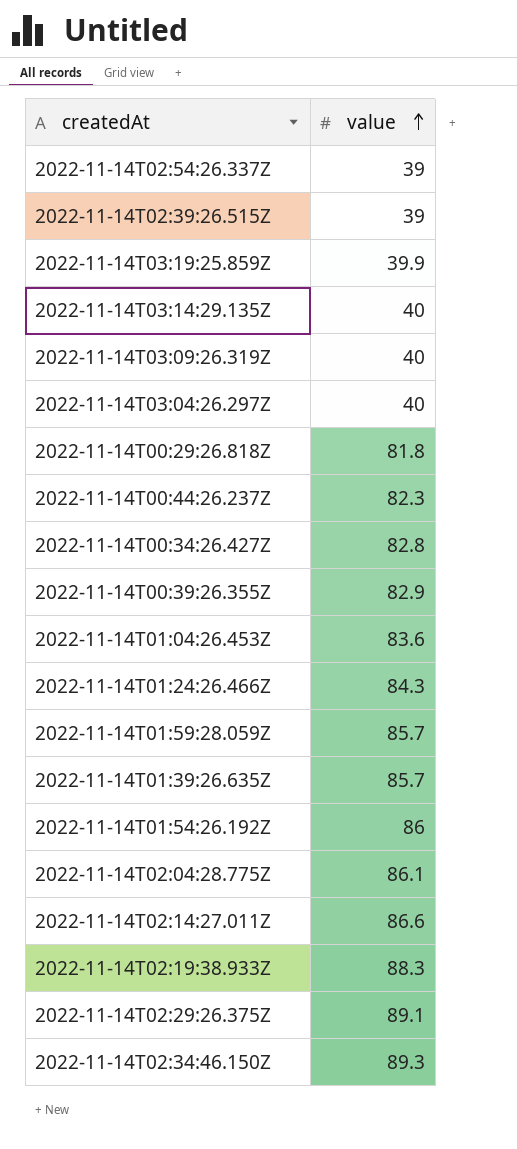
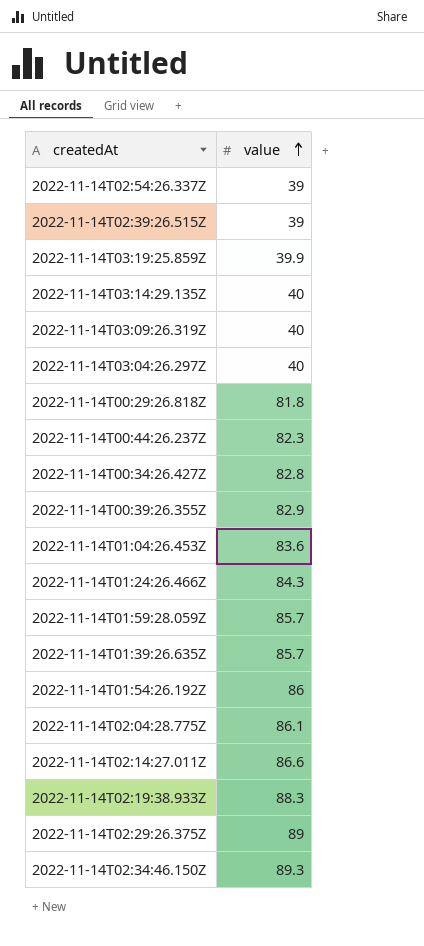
2022-11-14T02:29:26.375Z | value: 89.1 -> 89

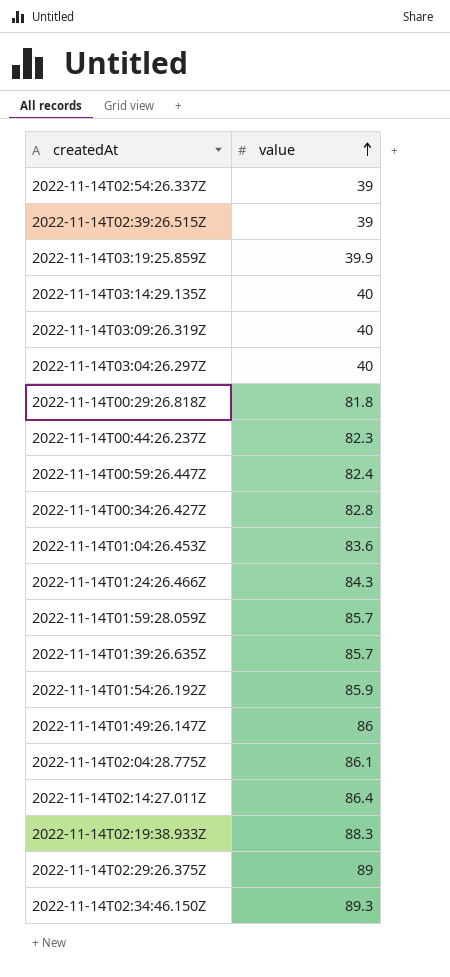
row 2022-11-14T00:39:26.355Z: 82.9 -> none
row 2022-11-14T00:59:26.447Z: none -> 82.4
2022-11-14T01:54:26.192Z | value: 86 -> 85.9
row 2022-11-14T01:49:26.147Z: none -> 86
2022-11-14T02:14:27.011Z | value: 86.6 -> 86.4

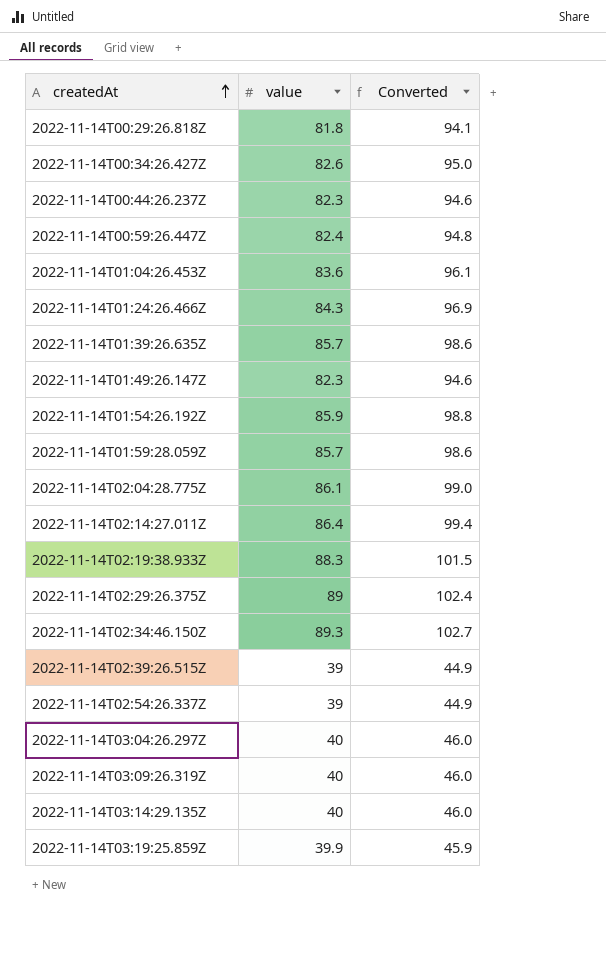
row order: value ascending -> createdAt ascending
column Converted | formula: none -> [value] * 1.15
2022-11-14T00:34:26.427Z | value: 82.8 -> 82.6
2022-11-14T01:49:26.147Z | value: 86 -> 82.3

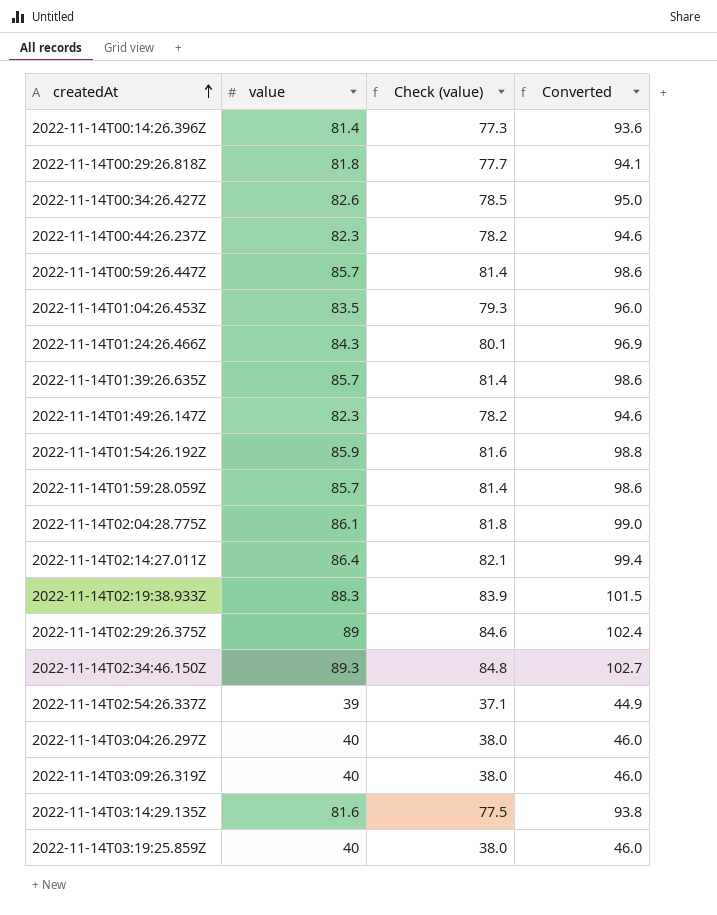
column Check (value) | formula: none -> [value] * 0.95
row 2022-11-14T02:39:26.515Z: 39 | 44.9 -> none
row 2022-11-14T00:14:26.396Z: none -> 81.4 | 77.3 | 93.6
2022-11-14T00:59:26.447Z | value: 82.4 -> 85.7
2022-11-14T00:59:26.447Z | Converted: 94.8 -> 98.6
2022-11-14T01:04:26.453Z | value: 83.6 -> 83.5
2022-11-14T01:04:26.453Z | Converted: 96.1 -> 96.0
2022-11-14T03:14:29.135Z | value: 40 -> 81.6
2022-11-14T03:14:29.135Z | Converted: 46.0 -> 93.8
2022-11-14T03:19:25.859Z | value: 39.9 -> 40
2022-11-14T03:19:25.859Z | Converted: 45.9 -> 46.0

